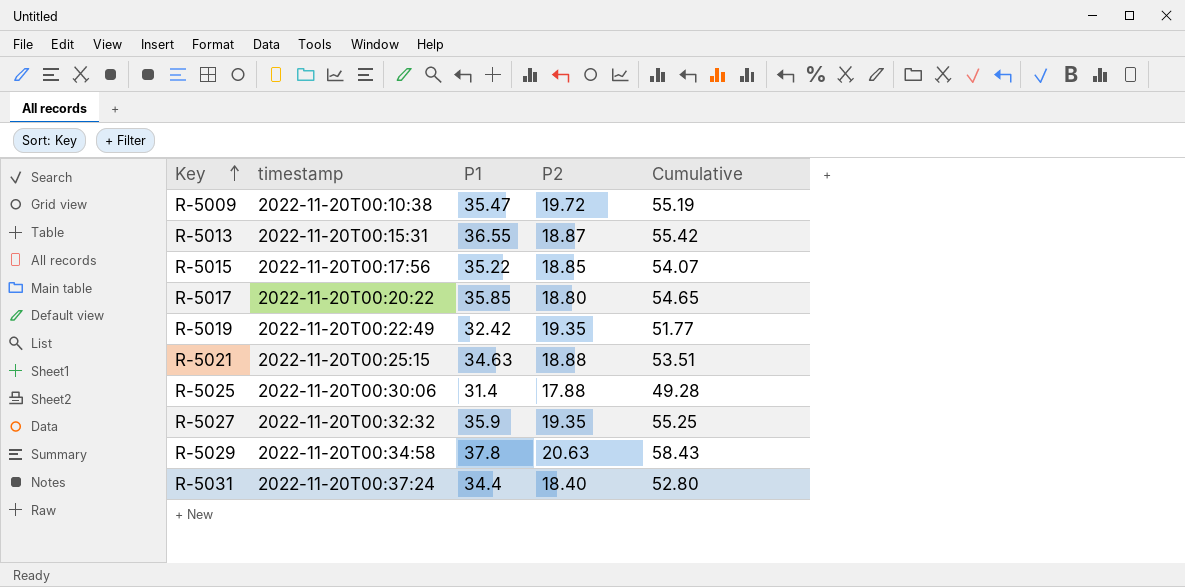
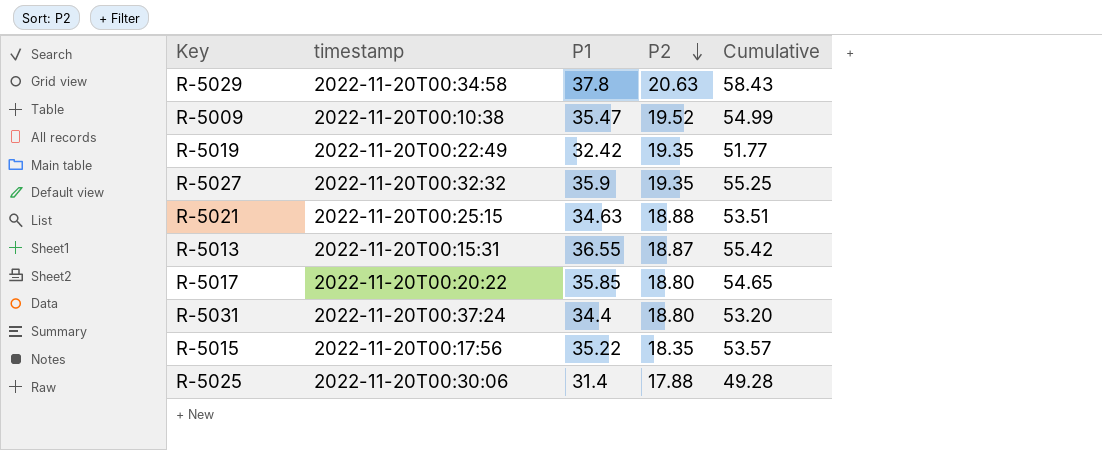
row order: Key ascending -> P2 descending
R-5009 | P2: 19.72 -> 19.52
R-5009 | Cumulative: 55.19 -> 54.99
R-5031 | P2: 18.40 -> 18.80
R-5031 | Cumulative: 52.80 -> 53.20
R-5015 | P2: 18.85 -> 18.35
R-5015 | Cumulative: 54.07 -> 53.57

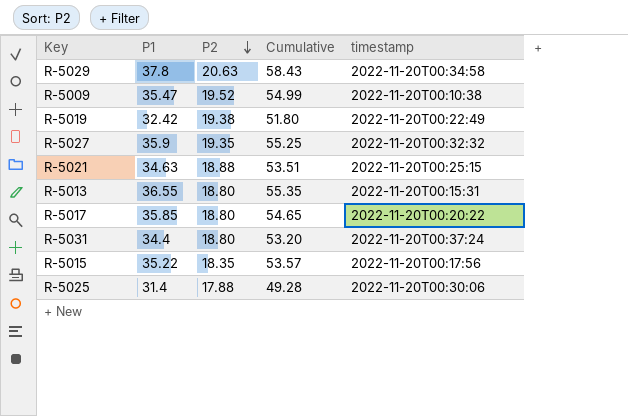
column timestamp | position: 2 -> 5
R-5019 | P2: 19.35 -> 19.38
R-5019 | Cumulative: 51.77 -> 51.80
R-5013 | P2: 18.87 -> 18.80
R-5013 | Cumulative: 55.42 -> 55.35

